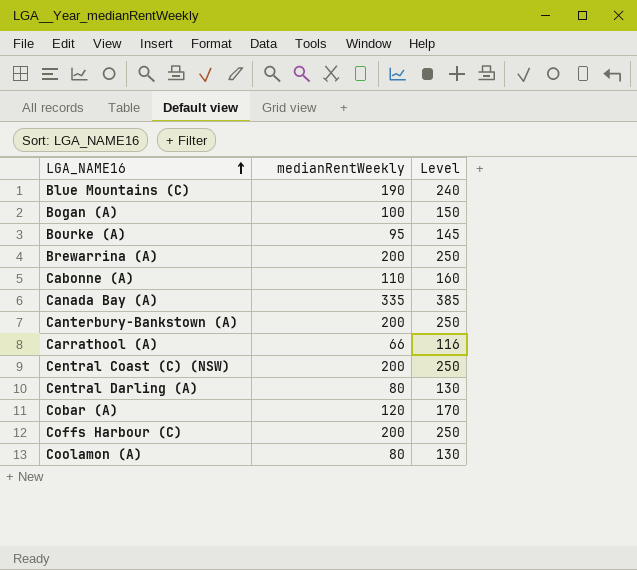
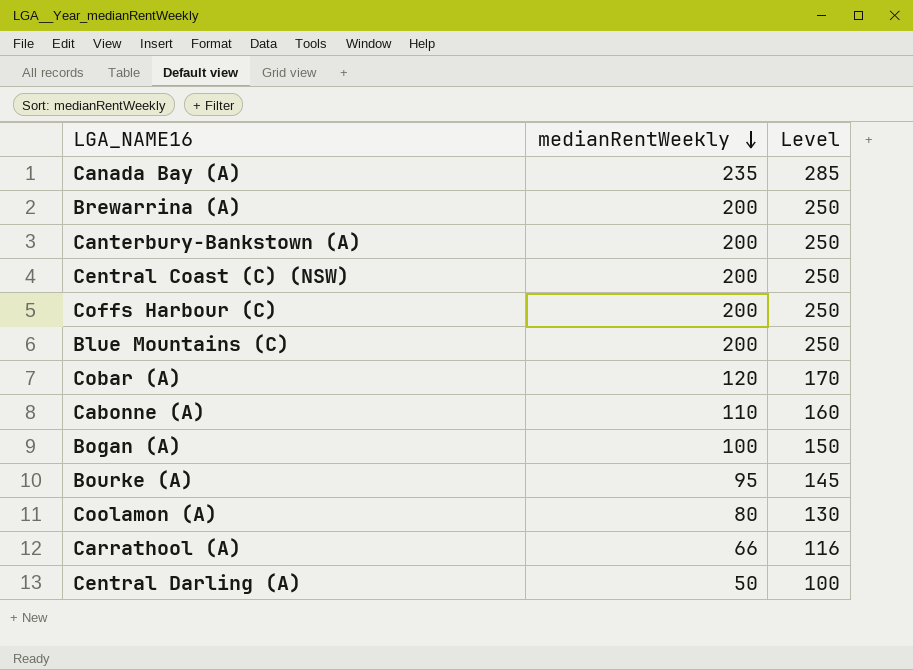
row order: LGA_NAME16 ascending -> medianRentWeekly descending
Canada Bay (A) | medianRentWeekly: 335 -> 235
Canada Bay (A) | Level: 385 -> 285
Blue Mountains (C) | medianRentWeekly: 190 -> 200
Blue Mountains (C) | Level: 240 -> 250
Central Darling (A) | medianRentWeekly: 80 -> 50
Central Darling (A) | Level: 130 -> 100

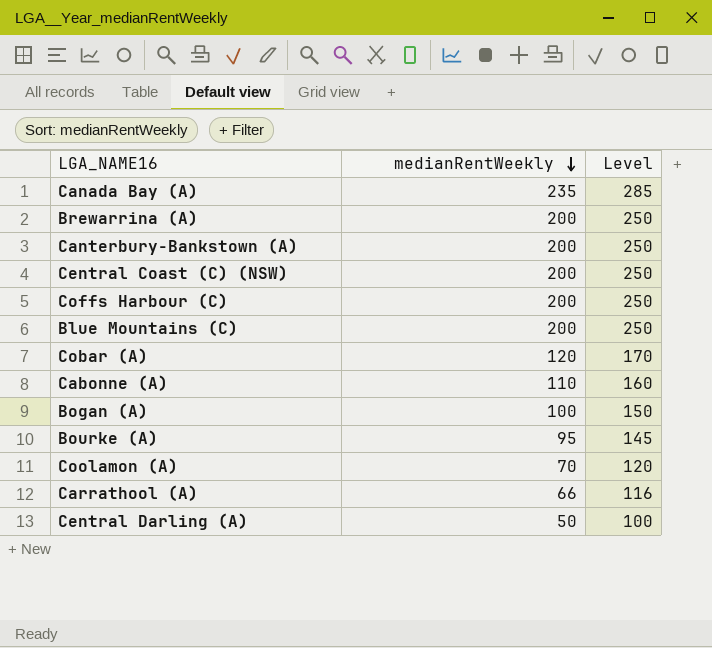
Coolamon (A) | medianRentWeekly: 80 -> 70
Coolamon (A) | Level: 130 -> 120

